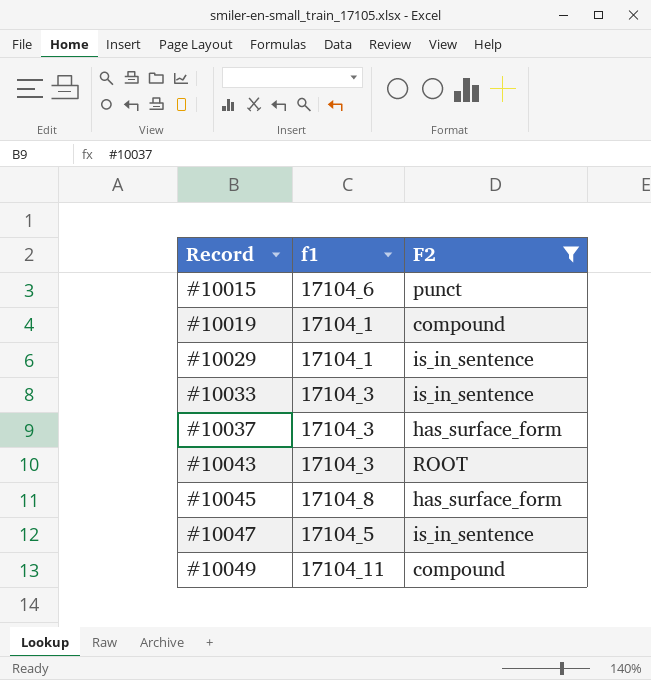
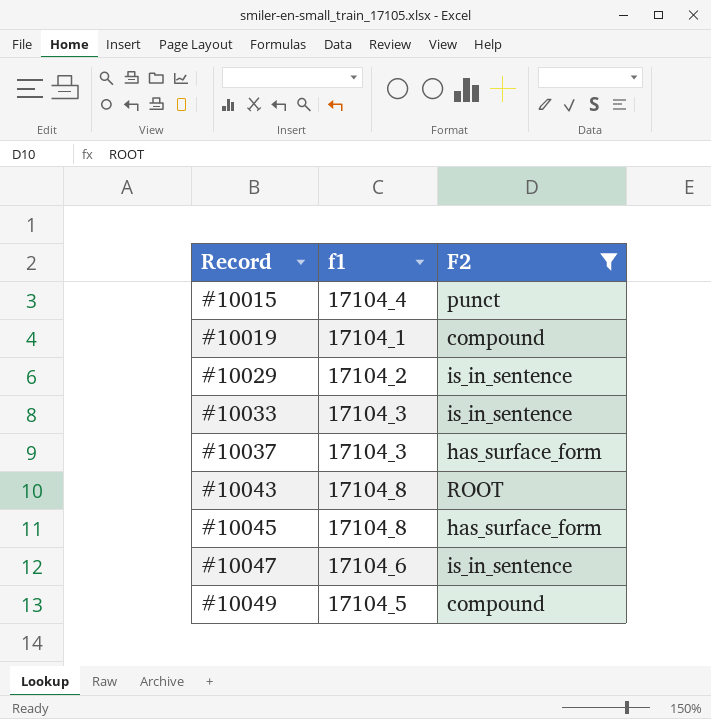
#10015 | f1: 17104_6 -> 17104_4
#10029 | f1: 17104_1 -> 17104_2
#10043 | f1: 17104_3 -> 17104_8
#10047 | f1: 17104_5 -> 17104_6
#10049 | f1: 17104_11 -> 17104_5

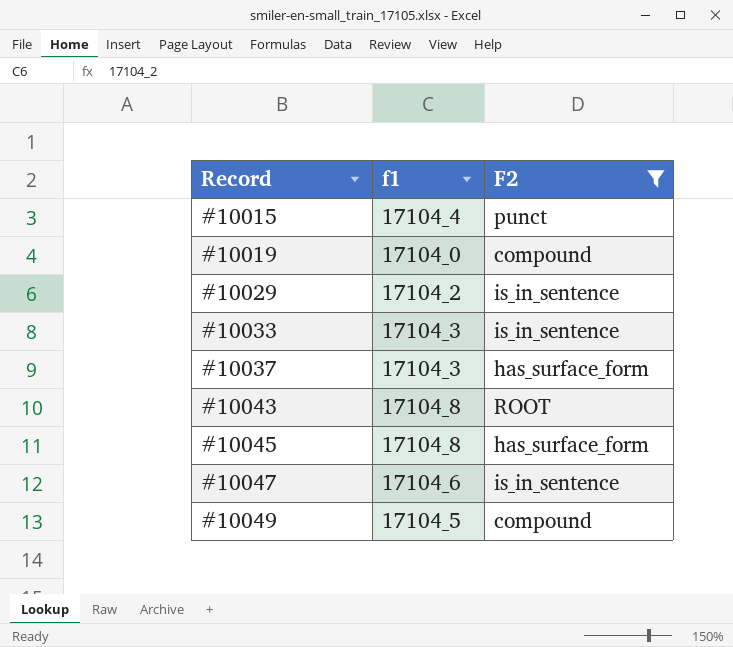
#10019 | f1: 17104_1 -> 17104_0

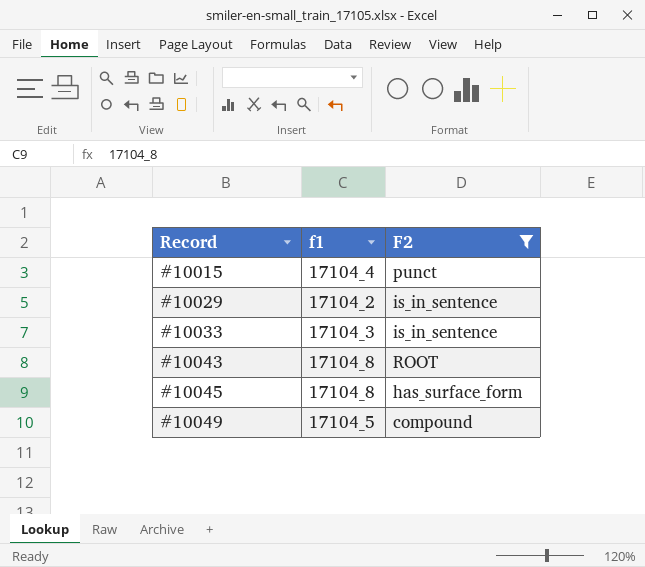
row #10019: 17104_0 | compound -> none
row #10037: 17104_3 | has_surface_form -> none
row #10047: 17104_6 | is_in_sentence -> none

